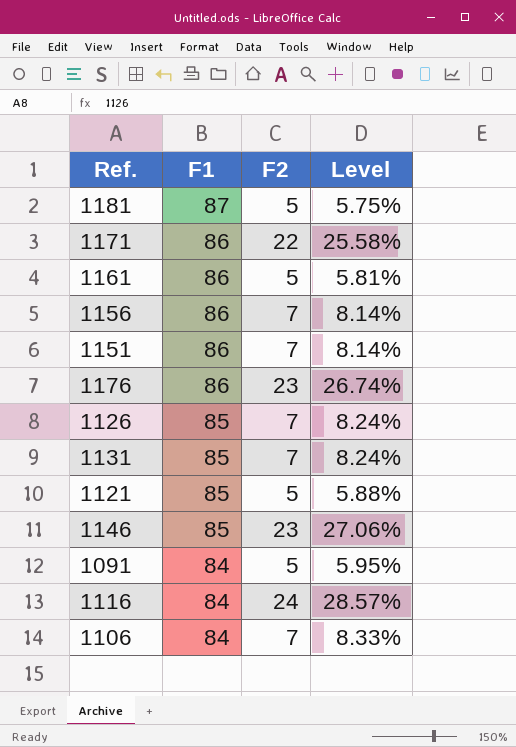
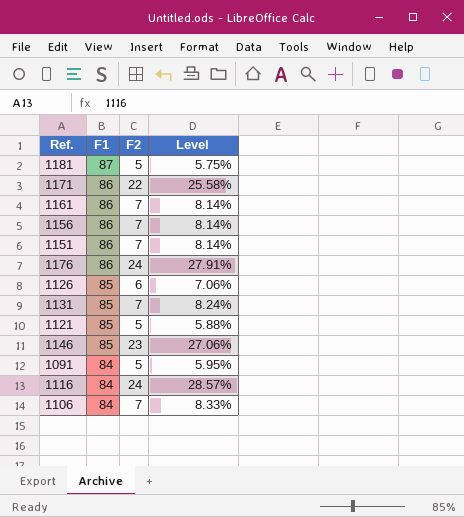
1161 | F2: 5 -> 7
1161 | Level: 5.81% -> 8.14%
1176 | F2: 23 -> 24
1176 | Level: 26.74% -> 27.91%
1126 | F2: 7 -> 6
1126 | Level: 8.24% -> 7.06%

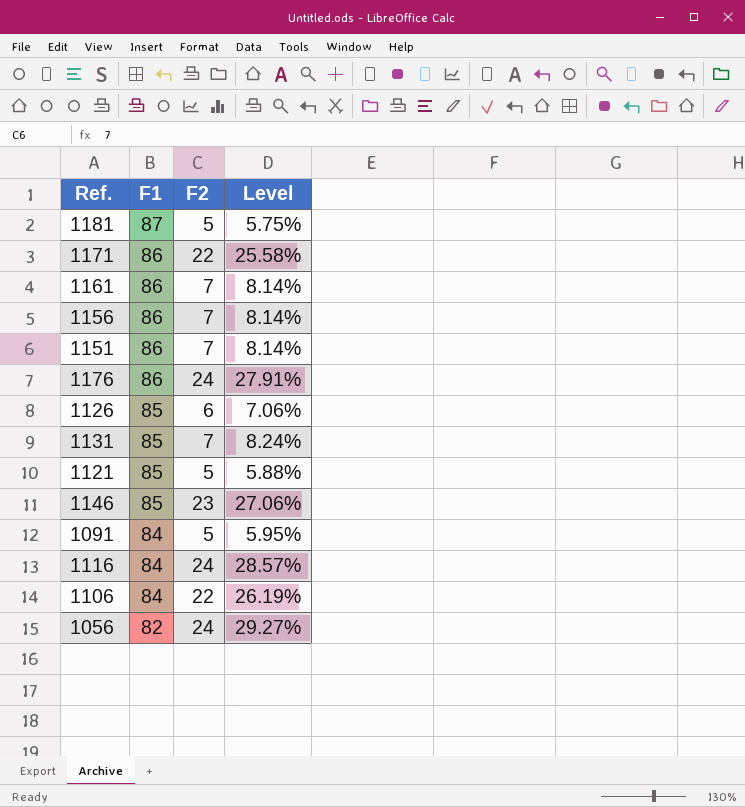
1106 | F2: 7 -> 22
1106 | Level: 8.33% -> 26.19%
row 1056: none -> 82 | 24 | 29.27%

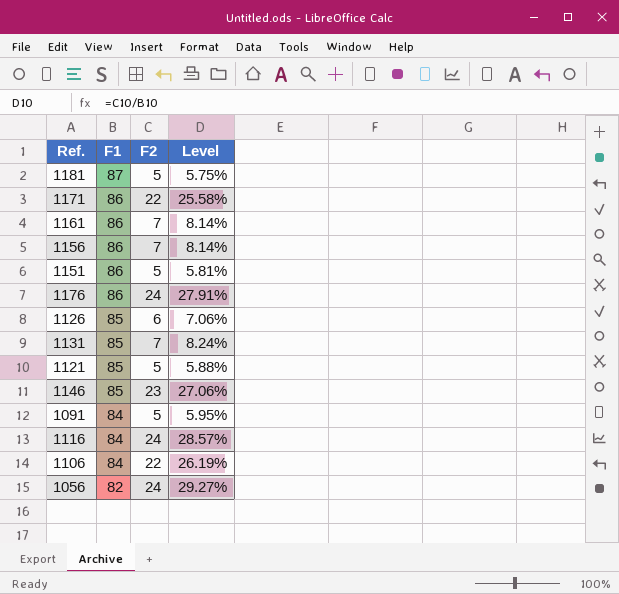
1151 | F2: 7 -> 5
1151 | Level: 8.14% -> 5.81%

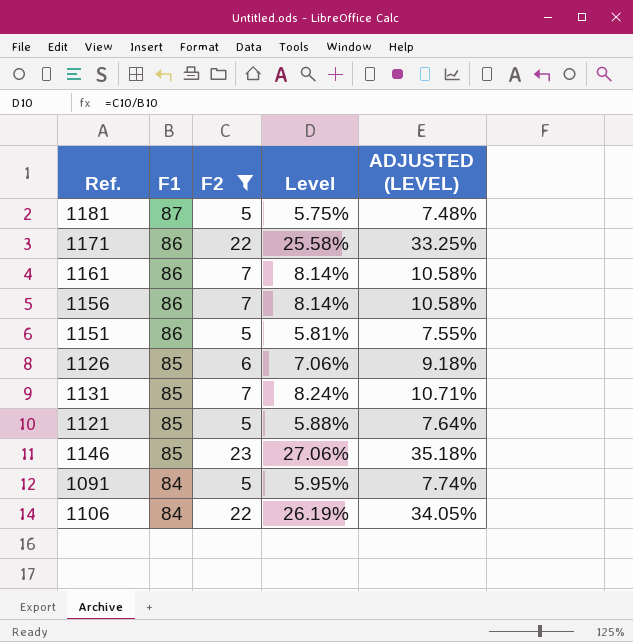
filter: none -> F2 != 24
column ADJUSTED (LEVEL) | formula: none -> [Level] * 1.3

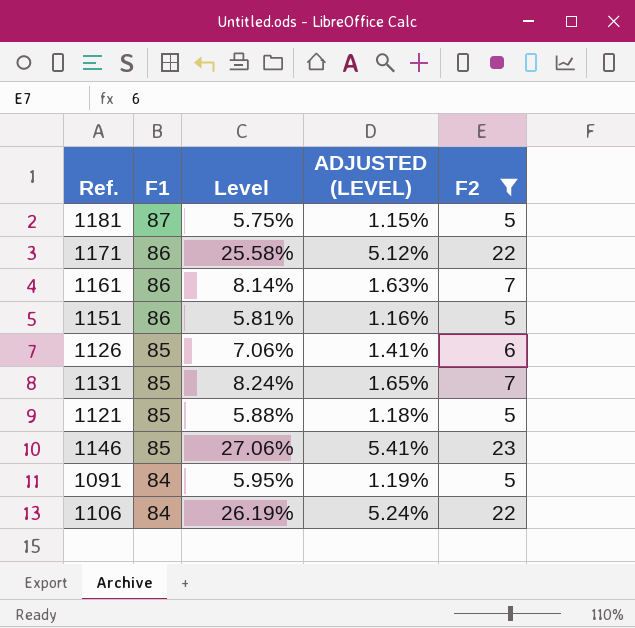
column ADJUSTED (LEVEL) | formula: [Level] * 1.3 -> [Level] * 0.2
column F2 | position: 3 -> 5
row 1156: 86 | 7 | 8.14% | 10.58% -> none

